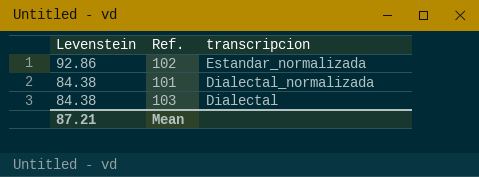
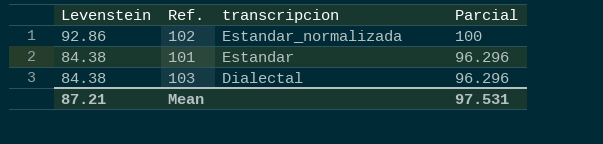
column Parcial | position: none -> 4
101 | transcripcion: Dialectal_normalizada -> Estandar

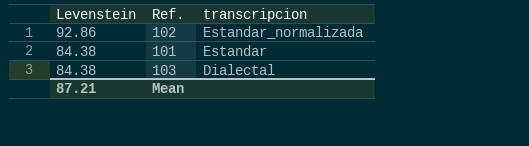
column Parcial | position: 4 -> none

